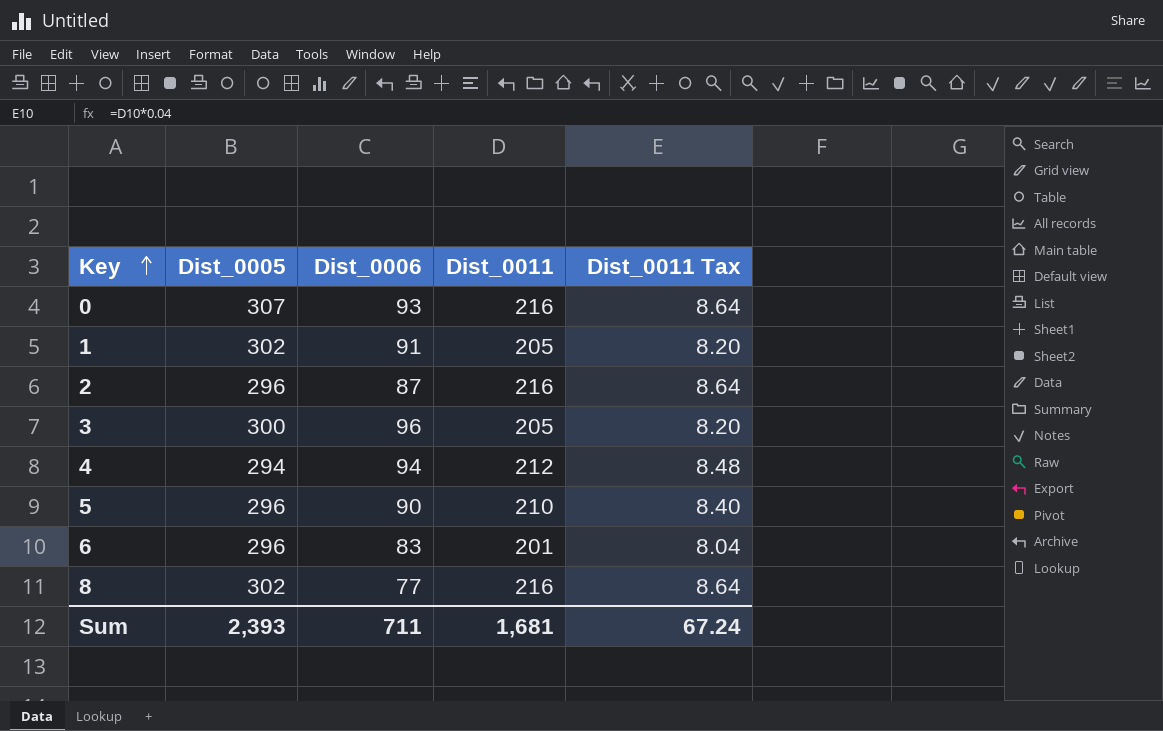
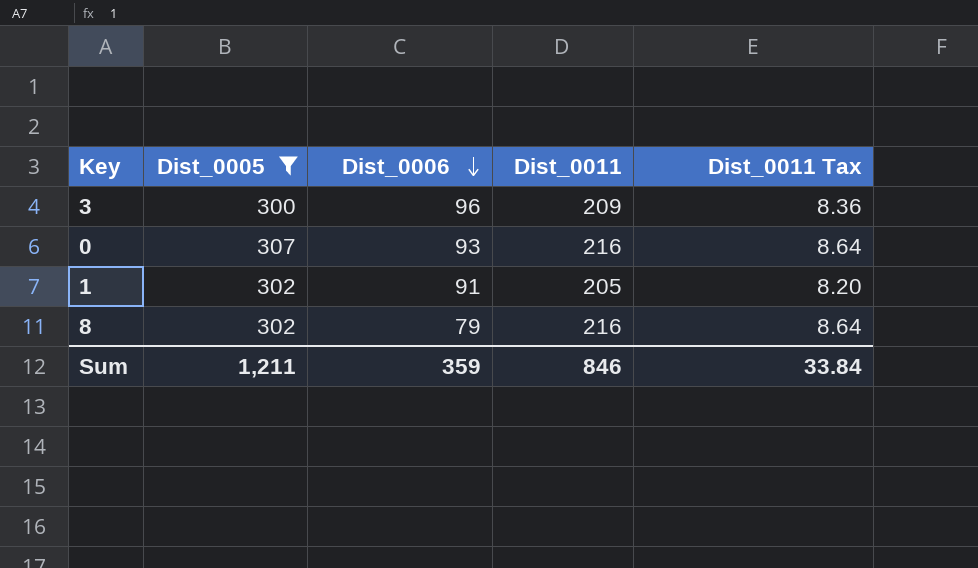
filter: none -> Dist_0005 >= 300
row order: Key ascending -> Dist_0006 descending
3 | Dist_0011: 205 -> 209
3 | Dist_0011 Tax: 8.20 -> 8.36
8 | Dist_0006: 77 -> 79
Sum | Dist_0005: 2,393 -> 1,211
Sum | Dist_0006: 711 -> 359
Sum | Dist_0011: 1,681 -> 846
Sum | Dist_0011 Tax: 67.24 -> 33.84

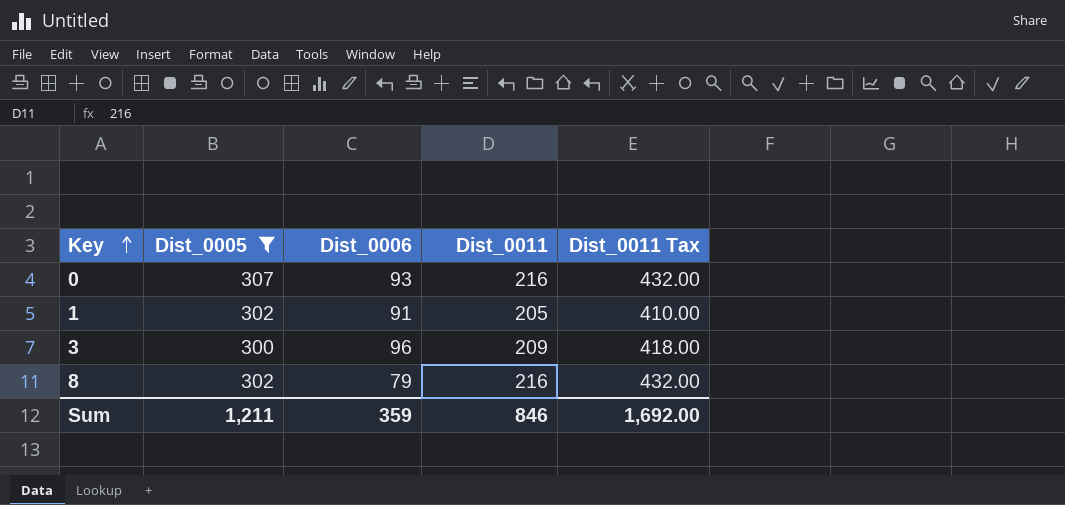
row order: Dist_0006 descending -> Key ascending
column Dist_0011 Tax | formula: [Dist_0011] * 0.04 -> [Dist_0011] * 2
Sum | Dist_0011 Tax: 33.84 -> 1,692.00

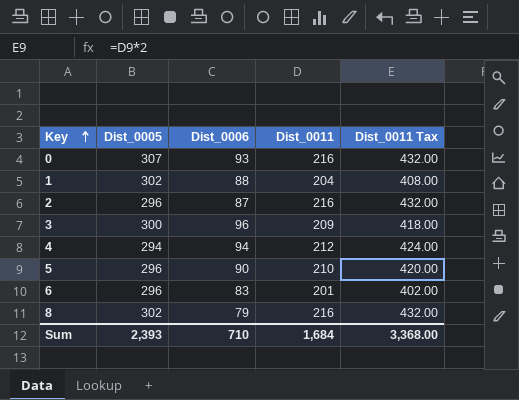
filter: Dist_0005 >= 300 -> none
1 | Dist_0006: 91 -> 88
1 | Dist_0011: 205 -> 204
1 | Dist_0011 Tax: 410.00 -> 408.00
Sum | Dist_0005: 1,211 -> 2,393
Sum | Dist_0006: 359 -> 710
Sum | Dist_0011: 846 -> 1,684
Sum | Dist_0011 Tax: 1,692.00 -> 3,368.00

